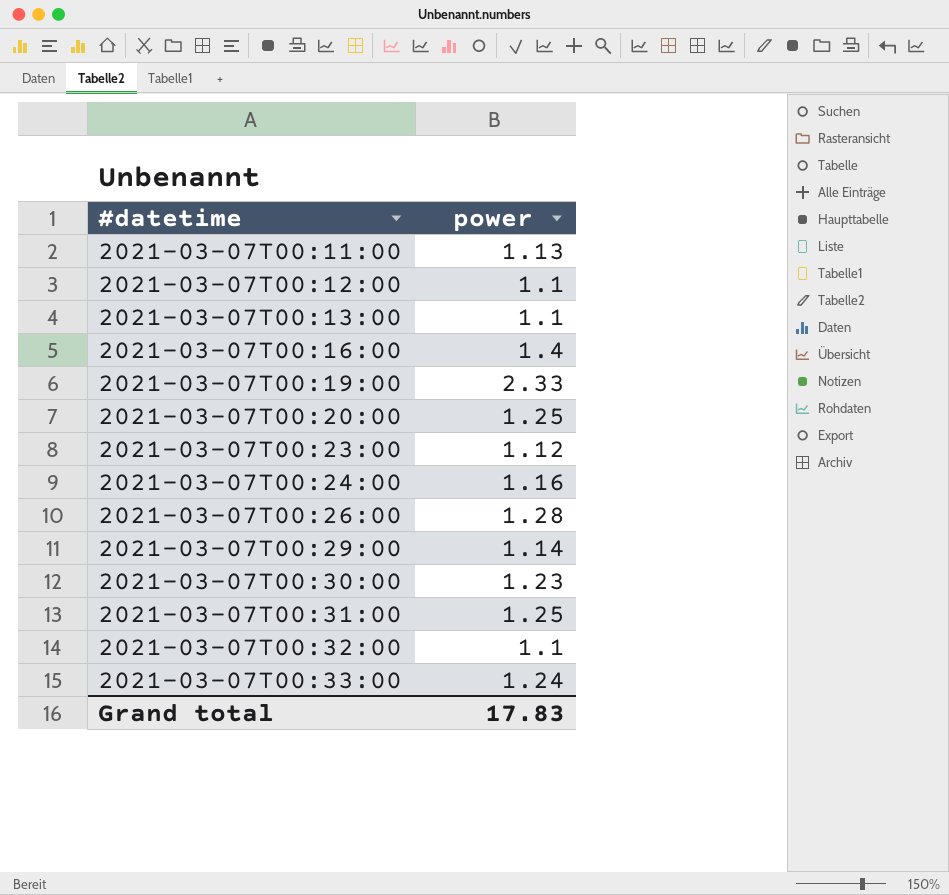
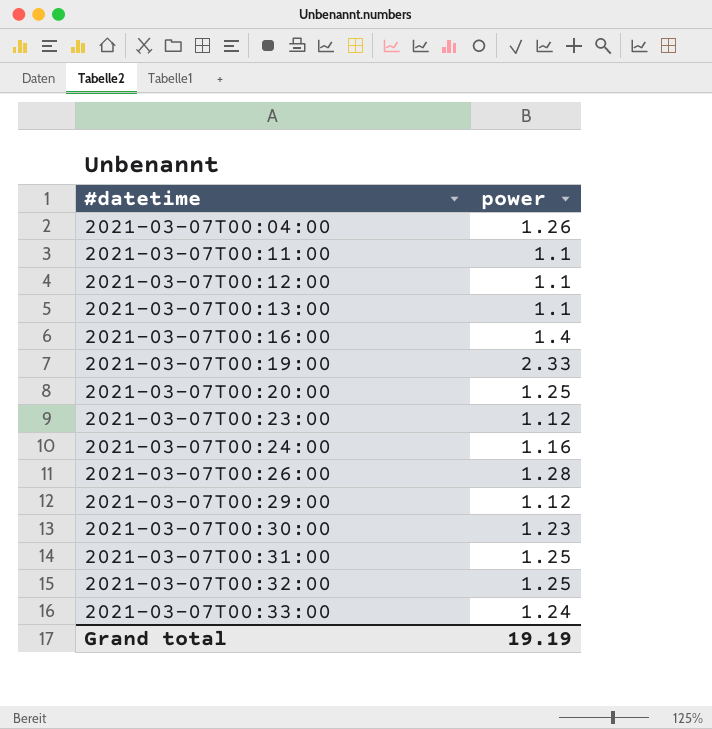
row 2021-03-07T00:04:00: none -> 1.26
2021-03-07T00:11:00 | power: 1.13 -> 1.1
2021-03-07T00:29:00 | power: 1.14 -> 1.12
2021-03-07T00:32:00 | power: 1.1 -> 1.25
Grand total | power: 17.83 -> 19.19

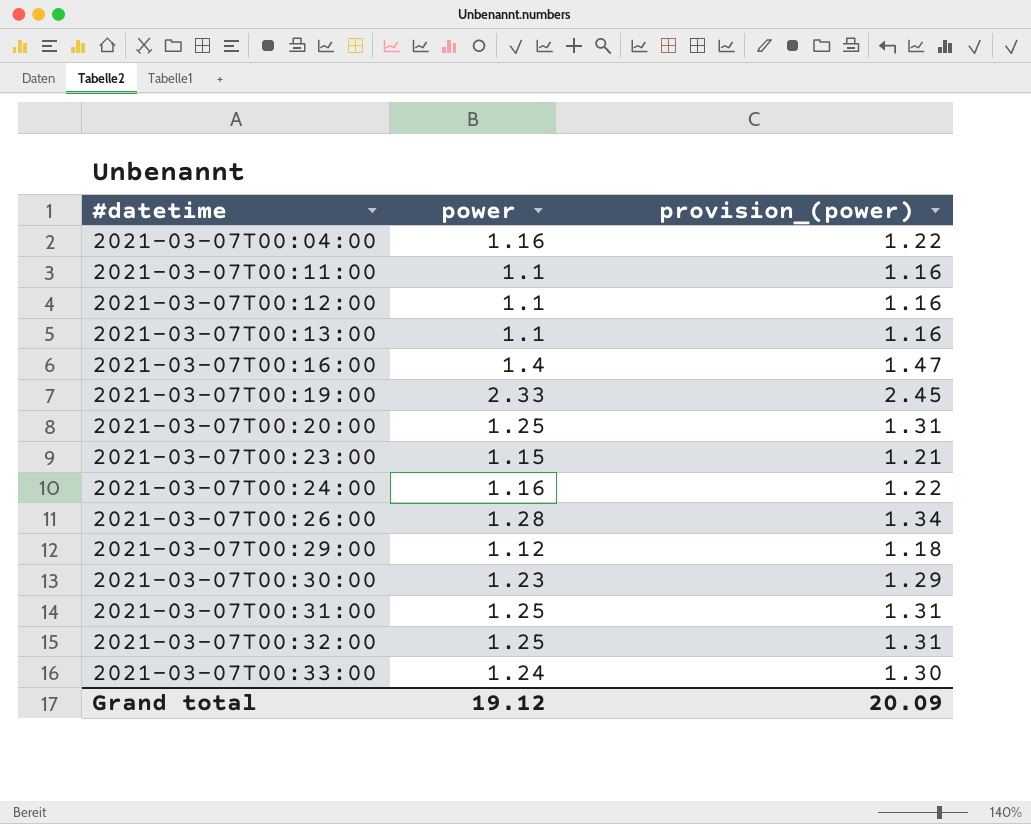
column provision_(power) | formula: none -> [power] * 1.05
2021-03-07T00:04:00 | power: 1.26 -> 1.16
2021-03-07T00:23:00 | power: 1.12 -> 1.15
Grand total | power: 19.19 -> 19.12

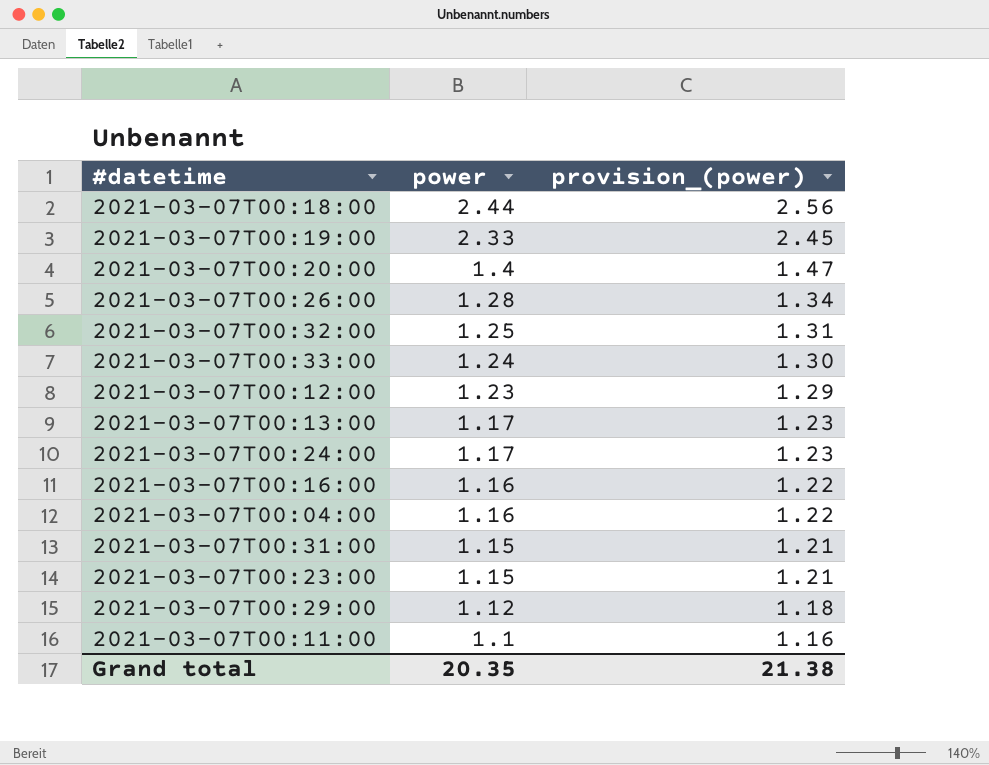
row order: #datetime ascending -> power descending
row 2021-03-07T00:30:00: 1.23 | 1.29 -> none
row 2021-03-07T00:18:00: none -> 2.44 | 2.56
2021-03-07T00:20:00 | power: 1.25 -> 1.4
2021-03-07T00:20:00 | provision_(power): 1.31 -> 1.47
2021-03-07T00:12:00 | power: 1.1 -> 1.23
2021-03-07T00:12:00 | provision_(power): 1.16 -> 1.29
2021-03-07T00:13:00 | power: 1.1 -> 1.17
2021-03-07T00:13:00 | provision_(power): 1.16 -> 1.23
2021-03-07T00:24:00 | power: 1.16 -> 1.17
2021-03-07T00:24:00 | provision_(power): 1.22 -> 1.23
2021-03-07T00:16:00 | power: 1.4 -> 1.16
2021-03-07T00:16:00 | provision_(power): 1.47 -> 1.22
2021-03-07T00:31:00 | power: 1.25 -> 1.15
2021-03-07T00:31:00 | provision_(power): 1.31 -> 1.21
Grand total | power: 19.12 -> 20.35
Grand total | provision_(power): 20.09 -> 21.38

